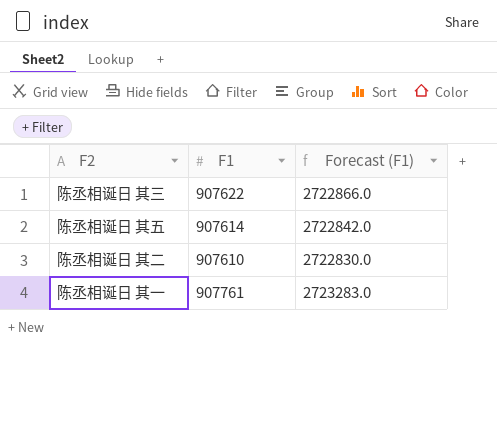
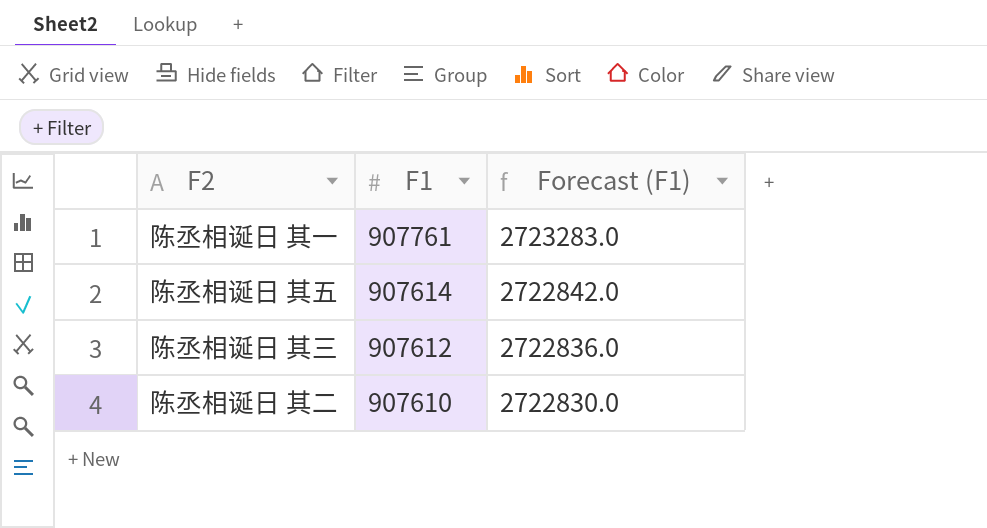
row order: none -> F1 descending
陈丞相诞日 其三 | F1: 907622 -> 907612
陈丞相诞日 其三 | Forecast (F1): 2722866.0 -> 2722836.0

